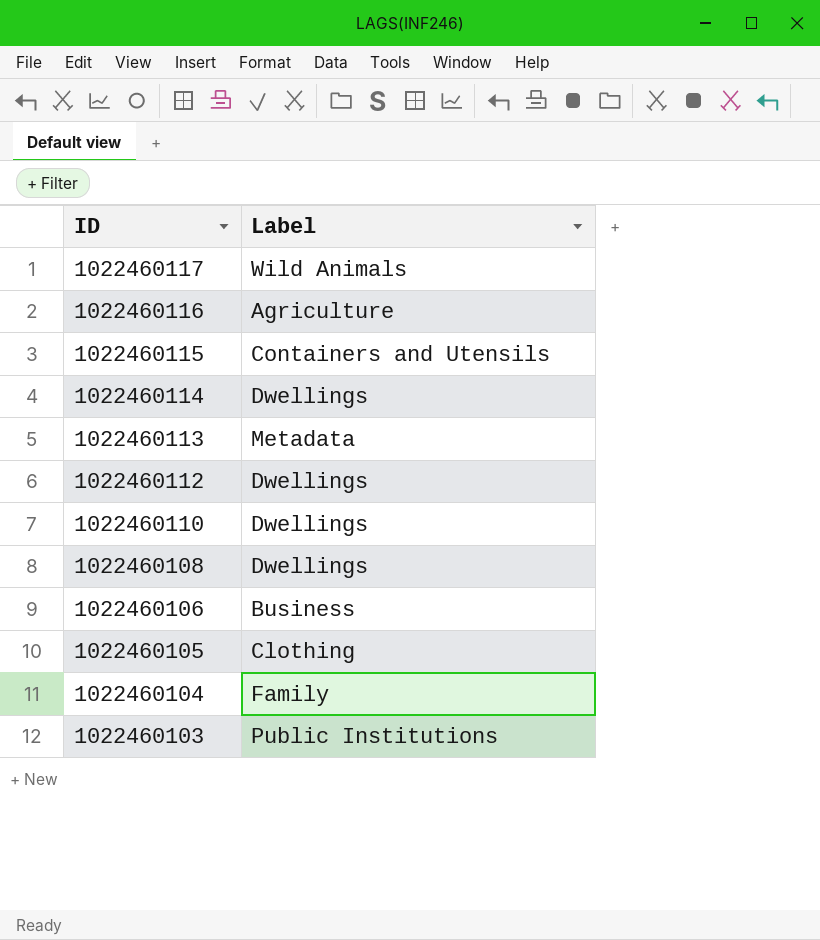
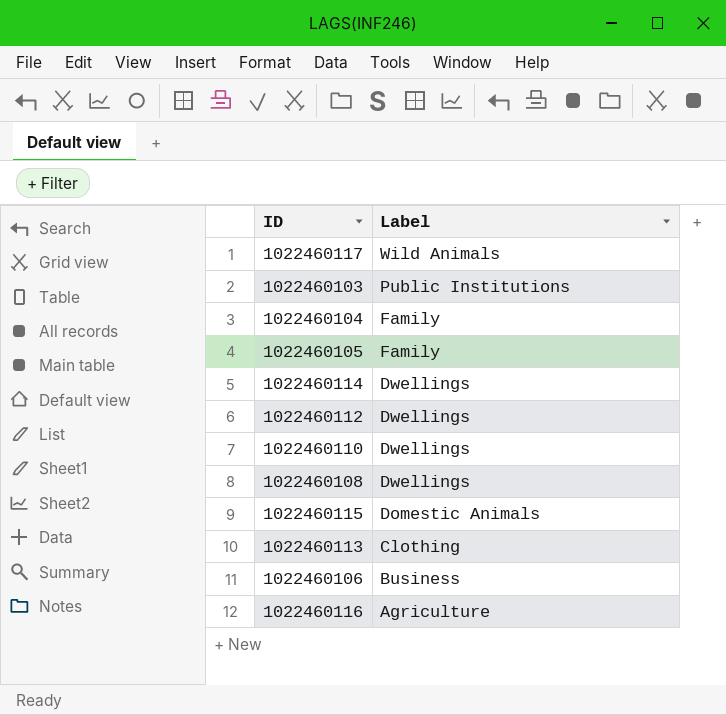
row order: ID descending -> Label descending
1022460105 | Label: Clothing -> Family
1022460115 | Label: Containers and Utensils -> Domestic Animals
1022460113 | Label: Metadata -> Clothing

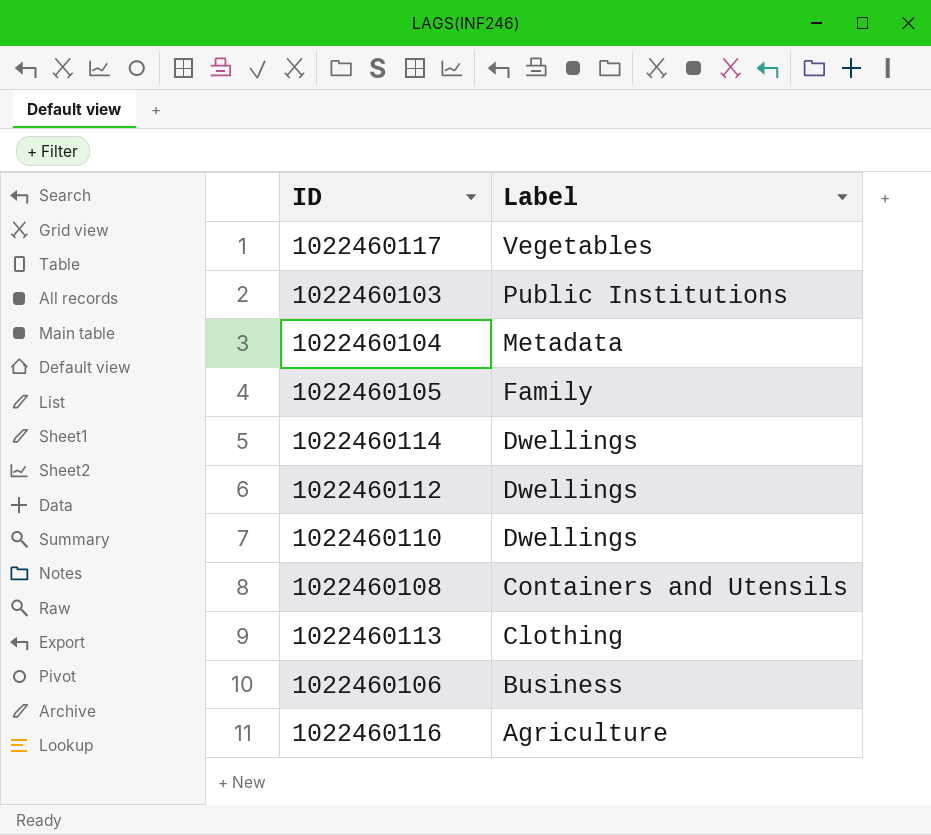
row 1022460115: Domestic Animals -> none
1022460117 | Label: Wild Animals -> Vegetables
1022460104 | Label: Family -> Metadata
1022460108 | Label: Dwellings -> Containers and Utensils

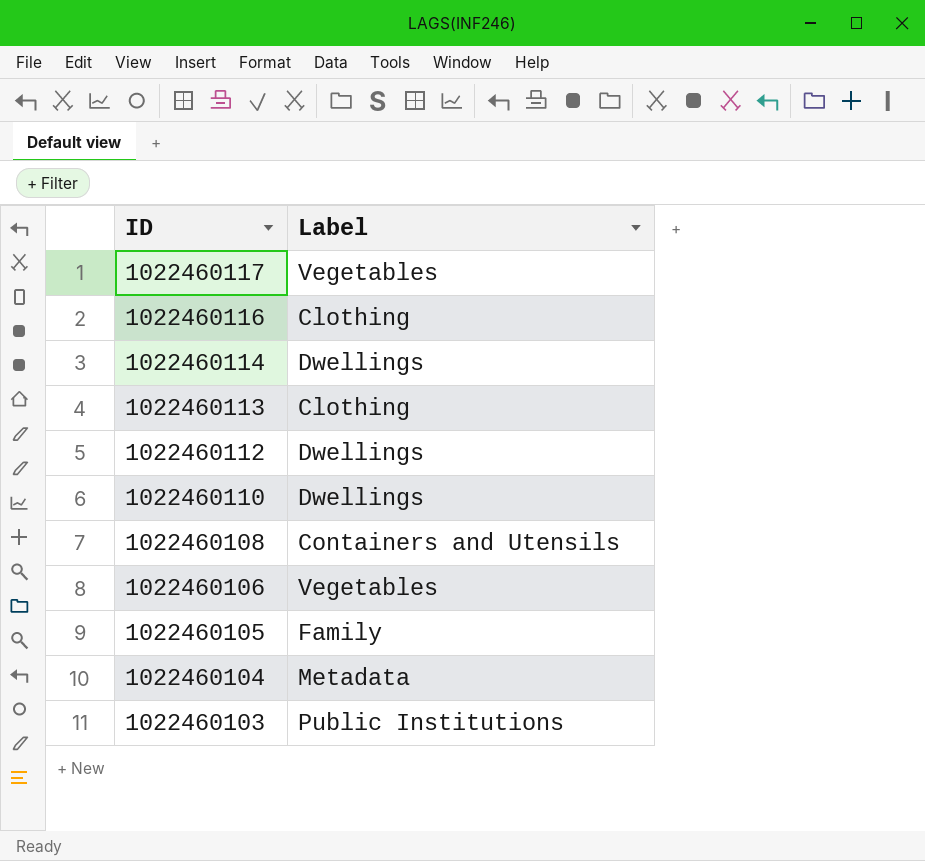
row order: Label descending -> ID descending
1022460116 | Label: Agriculture -> Clothing
1022460106 | Label: Business -> Vegetables

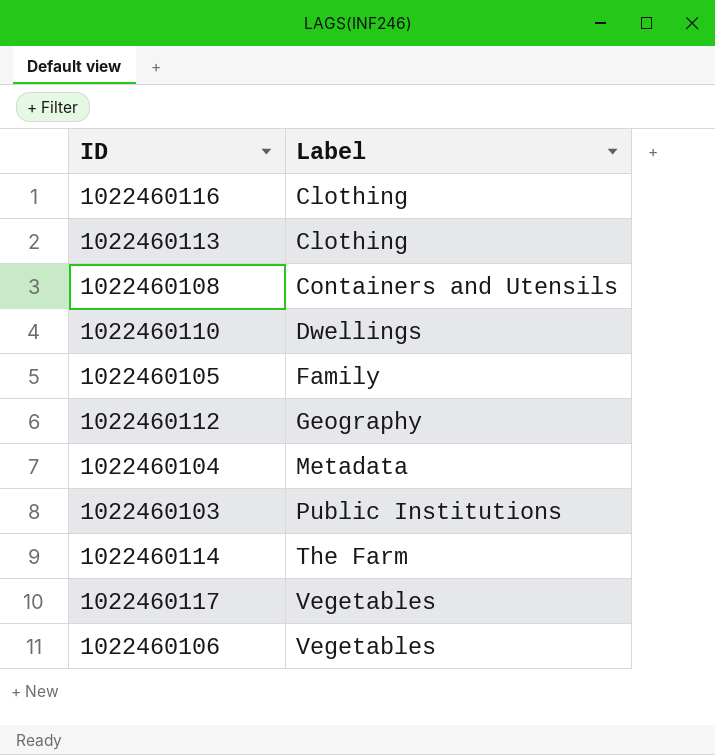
row order: ID descending -> Label ascending
1022460112 | Label: Dwellings -> Geography
1022460114 | Label: Dwellings -> The Farm

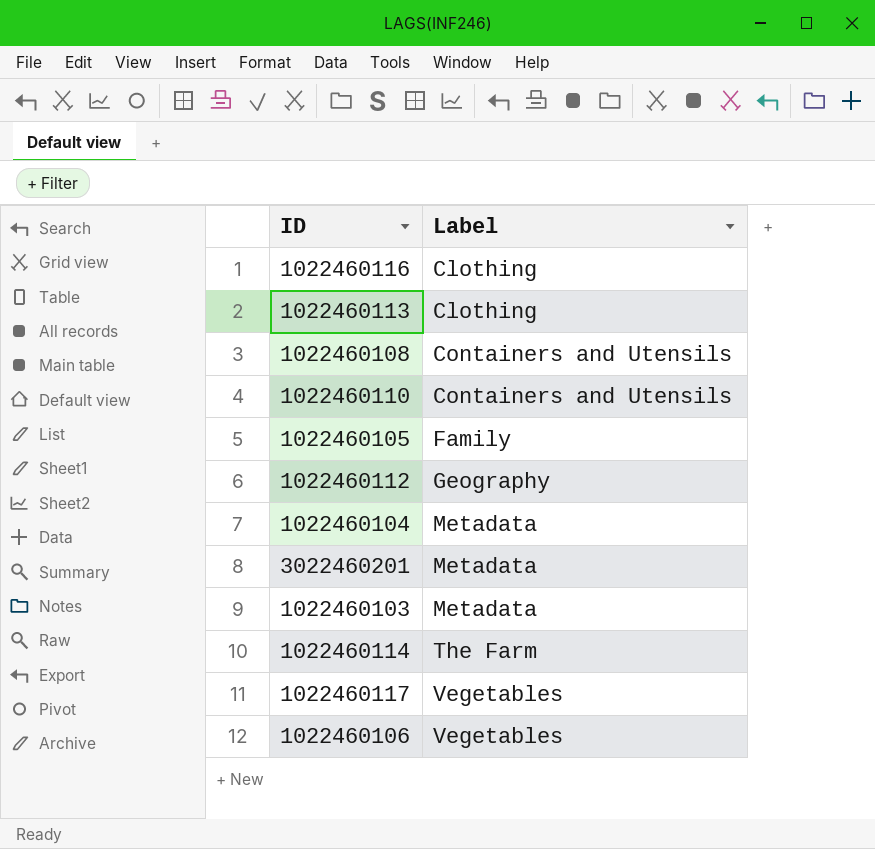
1022460110 | Label: Dwellings -> Containers and Utensils
row 3022460201: none -> Metadata
1022460103 | Label: Public Institutions -> Metadata

